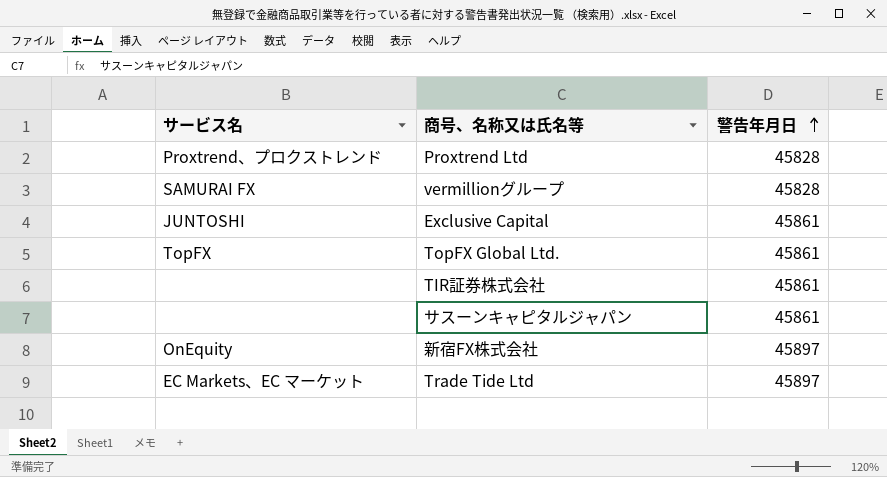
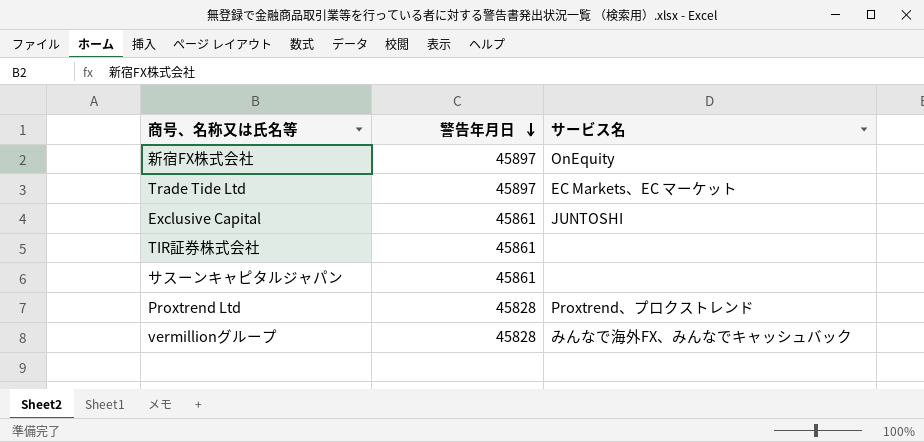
row order: 警告年月日 ascending -> 警告年月日 descending
column サービス名 | position: 1 -> 3
row TopFX Global Ltd.: TopFX | 45861 -> none
vermillionグループ | サービス名: SAMURAI FX -> みんなで海外FX、みんなでキャッシュバック

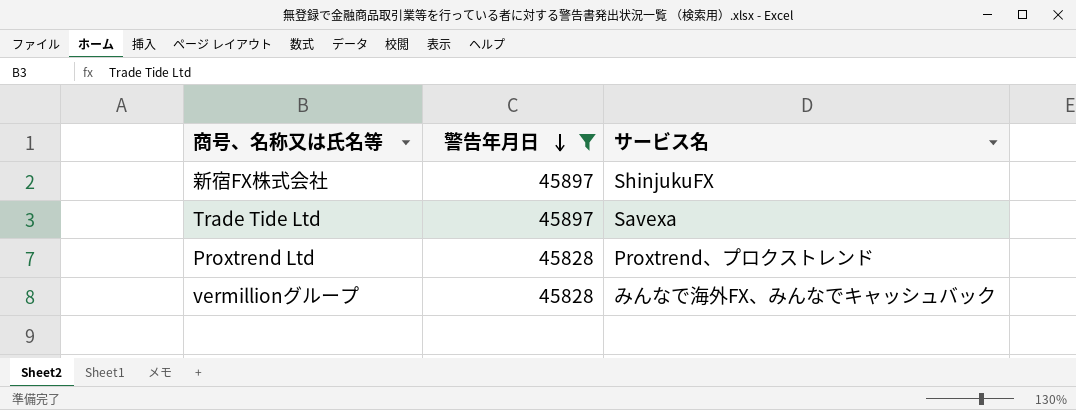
filter: none -> 警告年月日 != 45861
新宿FX株式会社 | サービス名: OnEquity -> ShinjukuFX
Trade Tide Ltd | サービス名: EC Markets、EC マーケット -> Savexa

